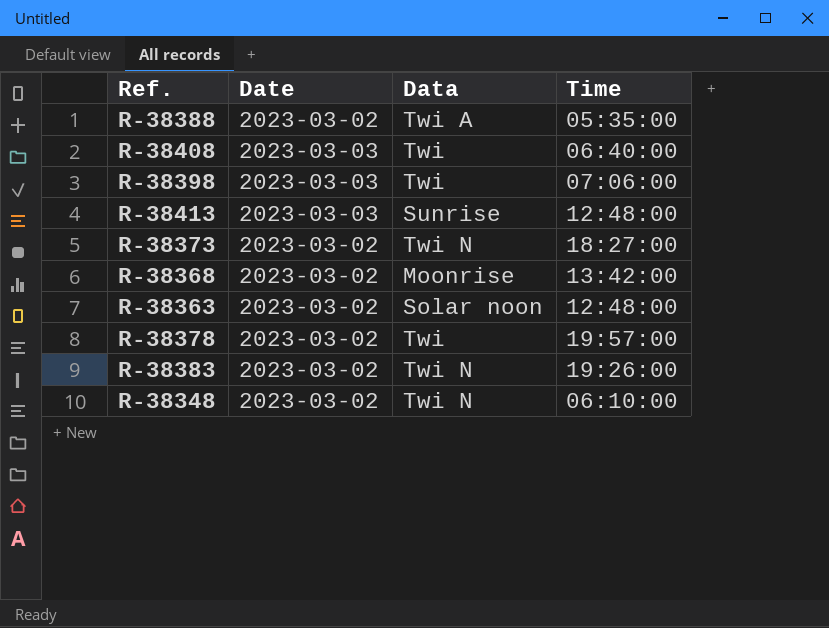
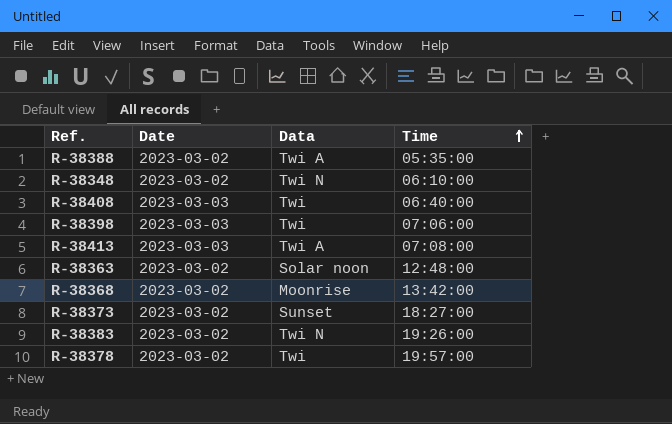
row order: none -> Time ascending
R-38413 | Data: Sunrise -> Twi A
R-38413 | Time: 12:48:00 -> 07:08:00
R-38373 | Data: Twi N -> Sunset

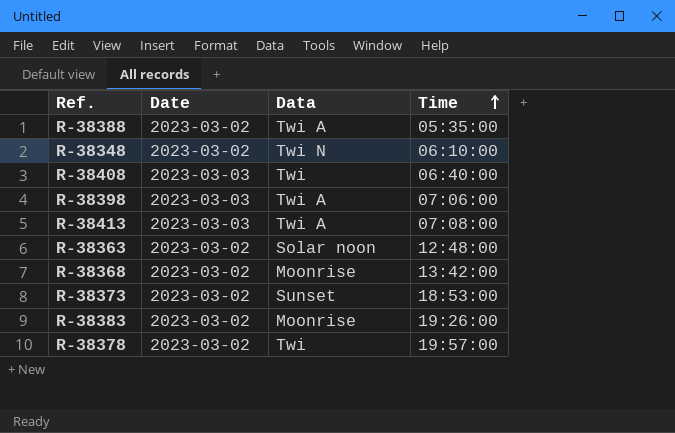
R-38398 | Data: Twi -> Twi A
R-38373 | Time: 18:27:00 -> 18:53:00
R-38383 | Data: Twi N -> Moonrise

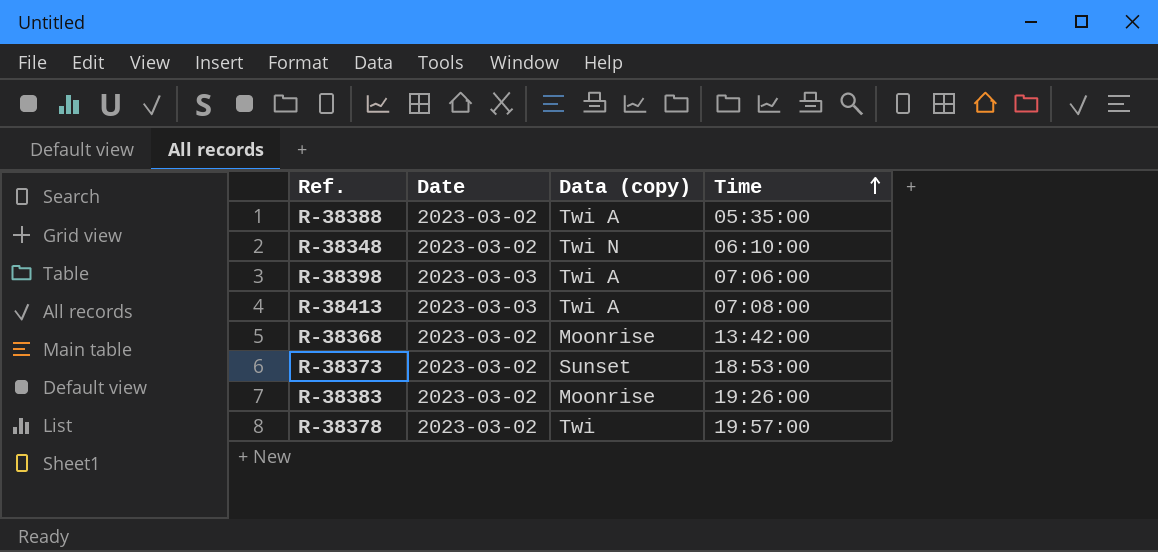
column name: Data -> Data (copy)
row R-38408: 2023-03-03 | Twi | 06:40:00 -> none
row R-38363: 2023-03-02 | Solar noon | 12:48:00 -> none

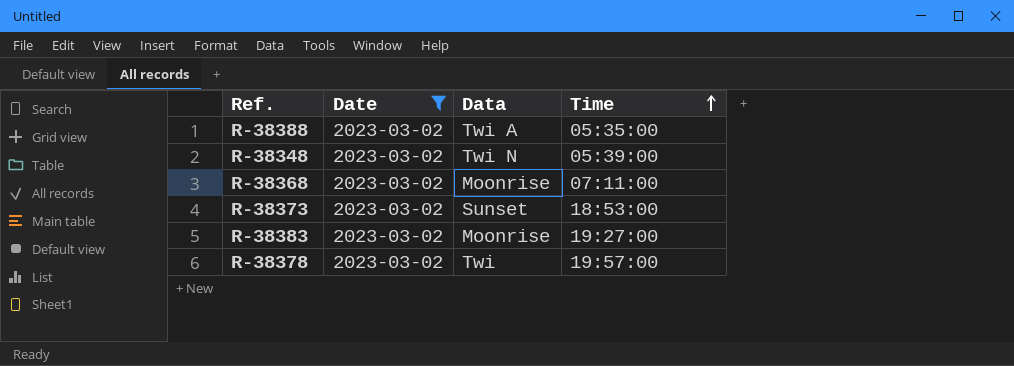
filter: none -> Date = 2023-03-02
column name: Data (copy) -> Data
R-38348 | Time: 06:10:00 -> 05:39:00
R-38368 | Time: 13:42:00 -> 07:11:00
R-38383 | Time: 19:26:00 -> 19:27:00

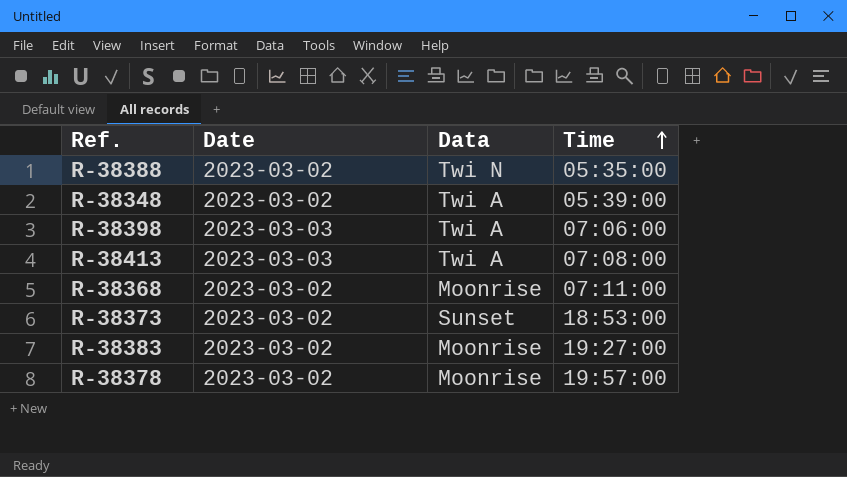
filter: Date = 2023-03-02 -> none
R-38388 | Data: Twi A -> Twi N
R-38348 | Data: Twi N -> Twi A
R-38378 | Data: Twi -> Moonrise

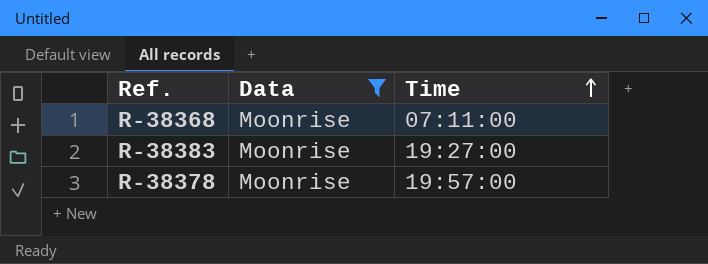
filter: none -> Data = Moonrise
column Date | position: 2 -> none

